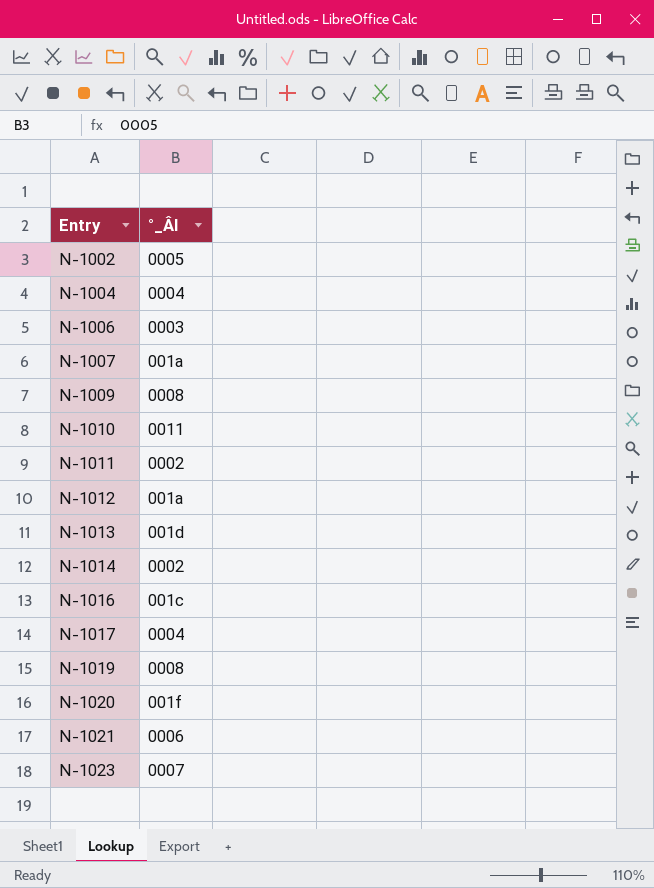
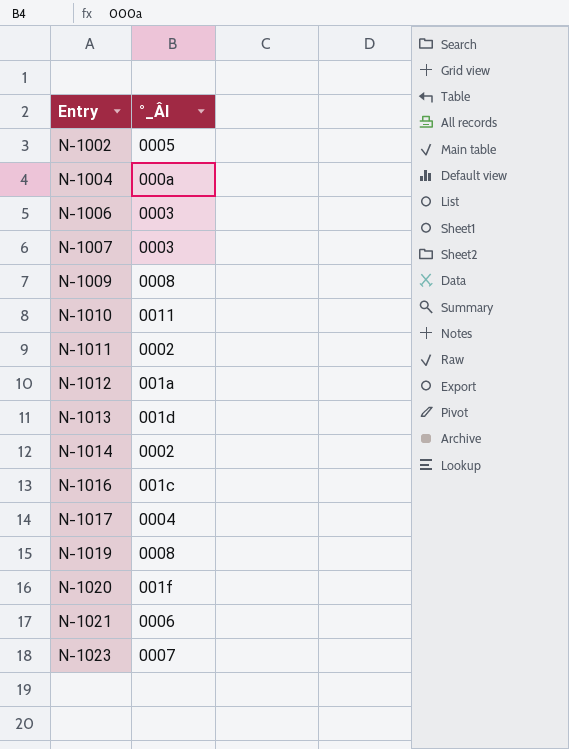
N-1004 | °_ÂI: 0004 -> 000a
N-1007 | °_ÂI: 001a -> 0003

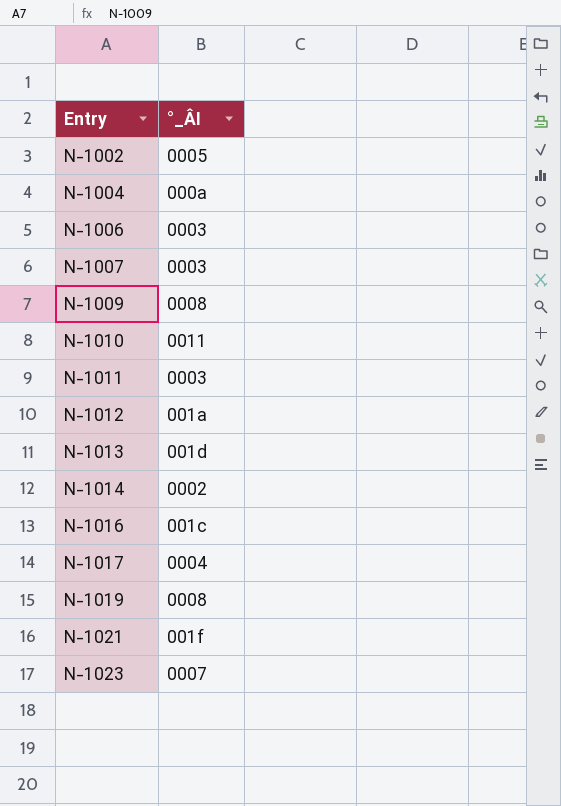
row N-1020: 001f -> none
N-1011 | °_ÂI: 0002 -> 0003
N-1021 | °_ÂI: 0006 -> 001f

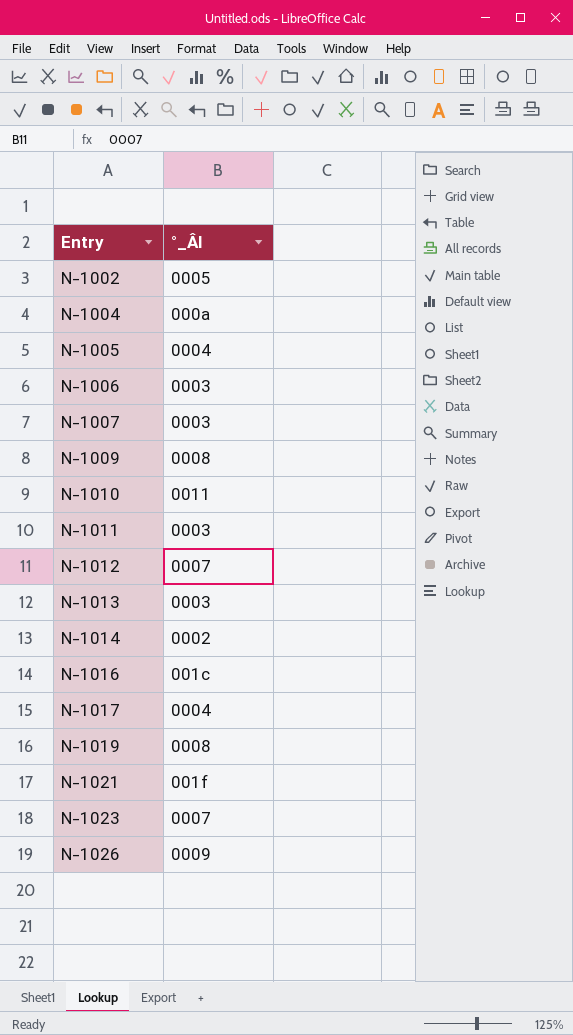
row N-1005: none -> 0004
N-1012 | °_ÂI: 001a -> 0007
N-1013 | °_ÂI: 001d -> 0003
row N-1026: none -> 0009

